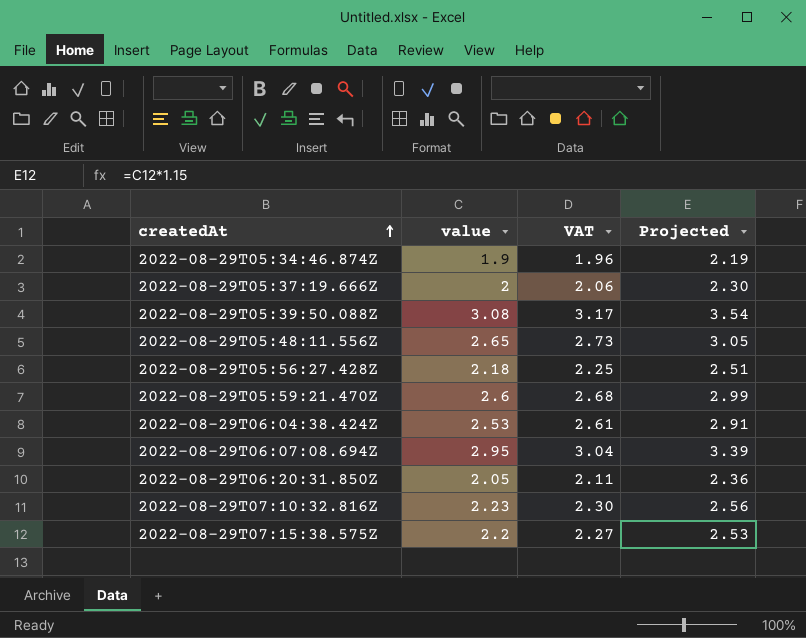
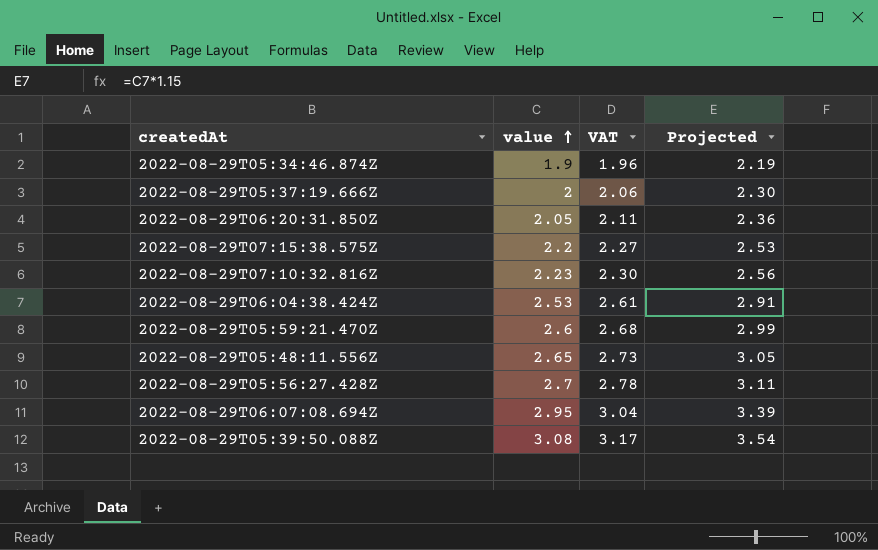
row order: createdAt ascending -> value ascending
2022-08-29T05:56:27.428Z | value: 2.18 -> 2.7
2022-08-29T05:56:27.428Z | VAT: 2.25 -> 2.78
2022-08-29T05:56:27.428Z | Projected: 2.51 -> 3.11

